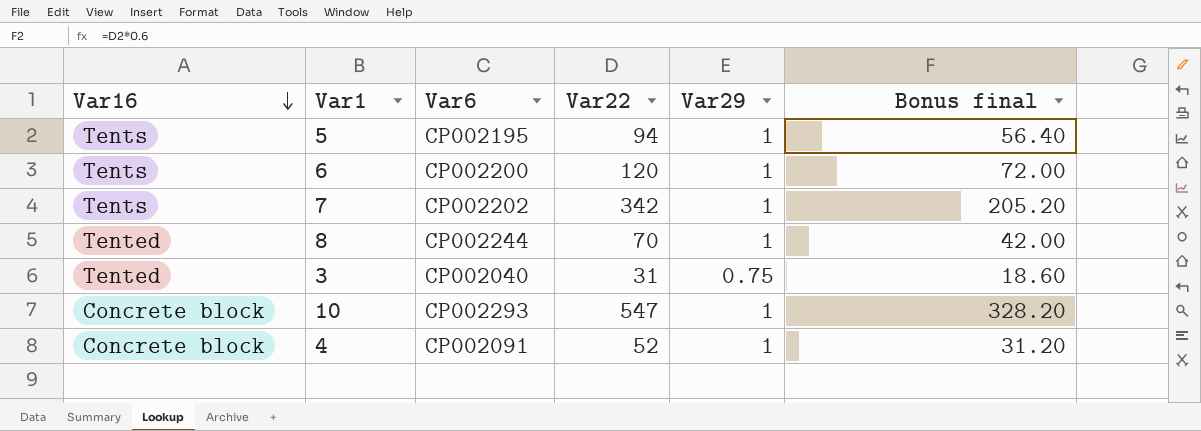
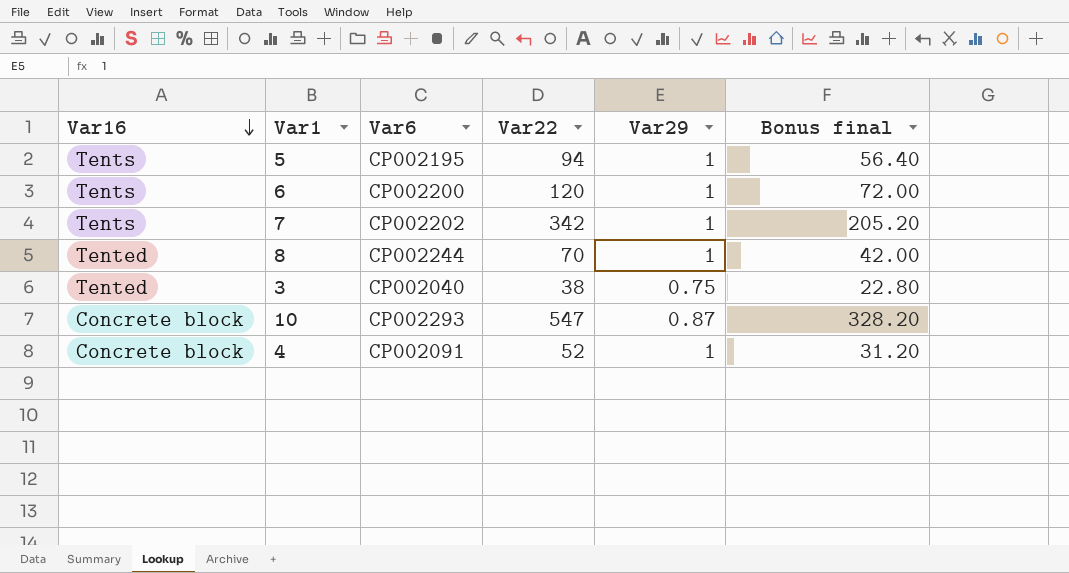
3 | Var22: 31 -> 38
3 | Bonus final: 18.60 -> 22.80
10 | Var29: 1 -> 0.87

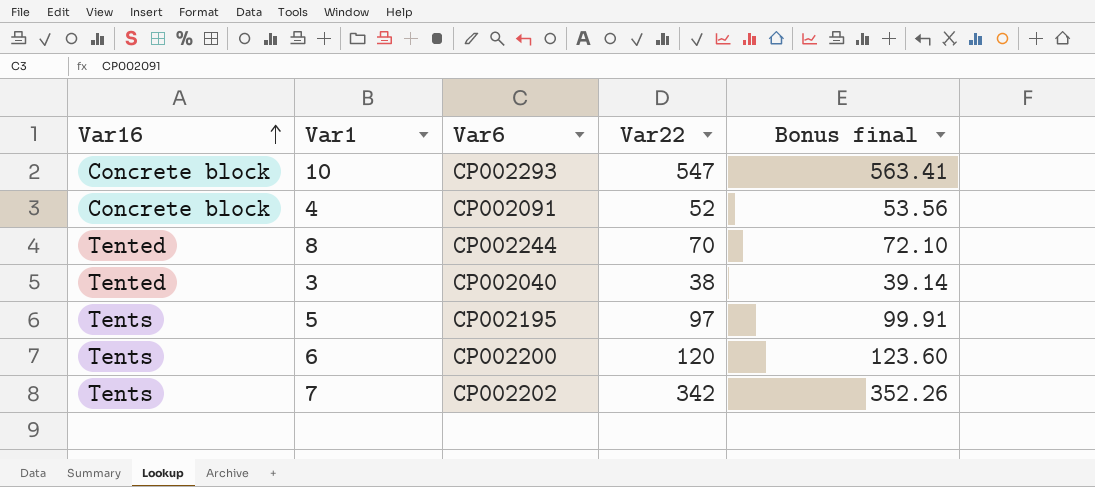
row order: Var16 descending -> Var16 ascending
column Var29 | position: 5 -> none
column Bonus final | formula: [Var22] * 0.6 -> [Var22] * 1.03
5 | Var22: 94 -> 97

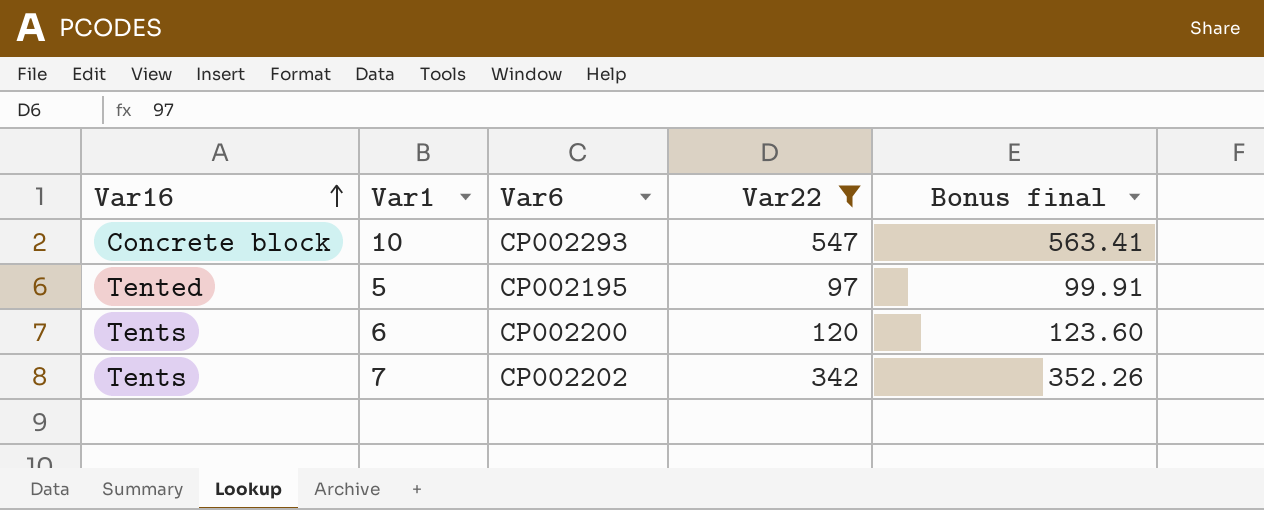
filter: none -> Var22 >= 97
5 | Var16: Tents -> Tented

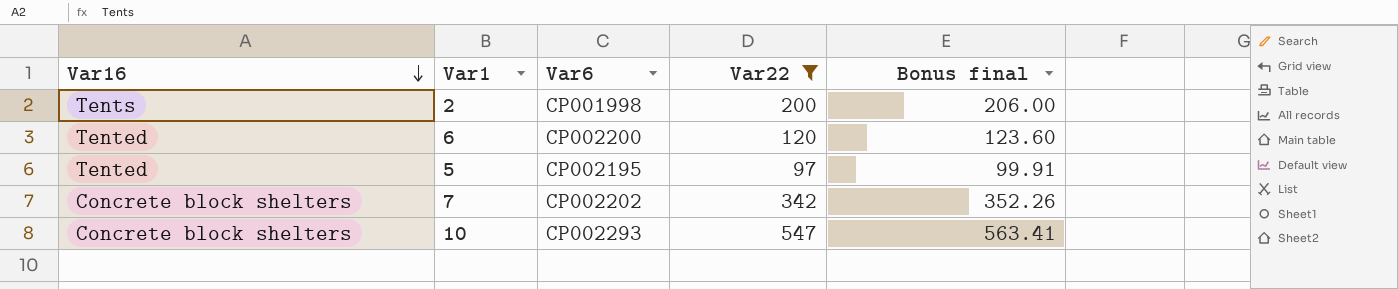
row order: Var16 ascending -> Var16 descending
row 2: none -> Tents | CP001998 | 200 | 206.00
6 | Var16: Tents -> Tented
7 | Var16: Tents -> Concrete block shelters
10 | Var16: Concrete block -> Concrete block shelters

